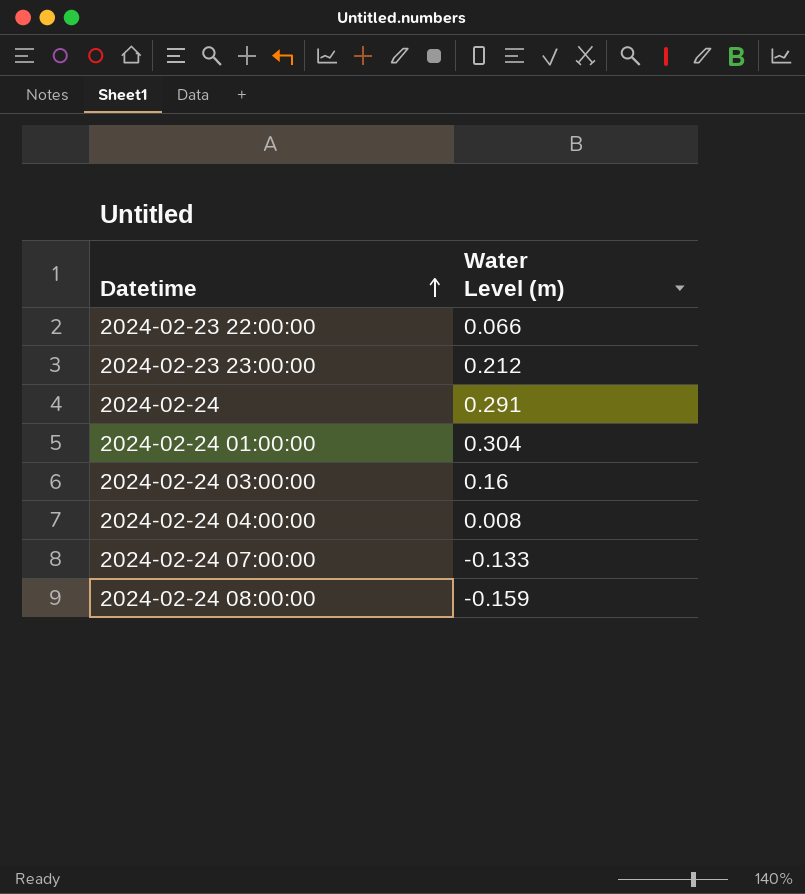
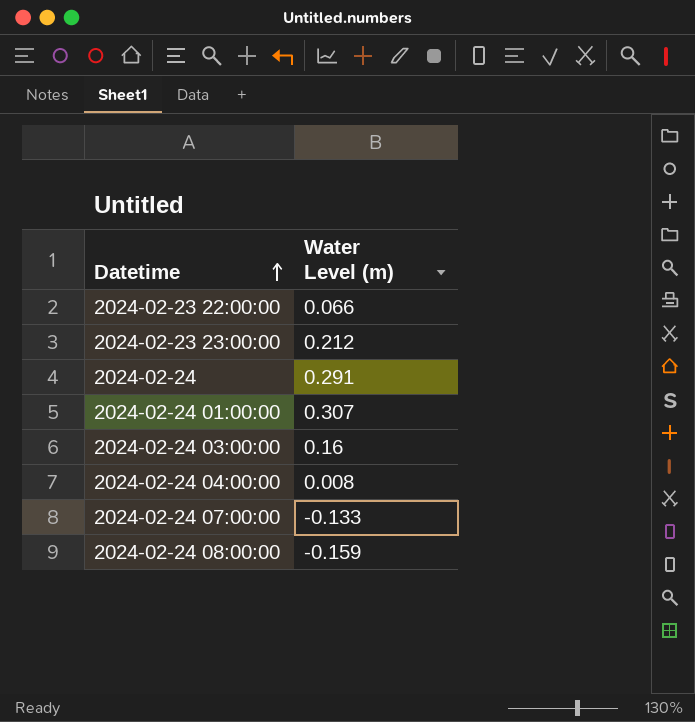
2024-02-24 01:00:00 | Water Level (m): 0.304 -> 0.307

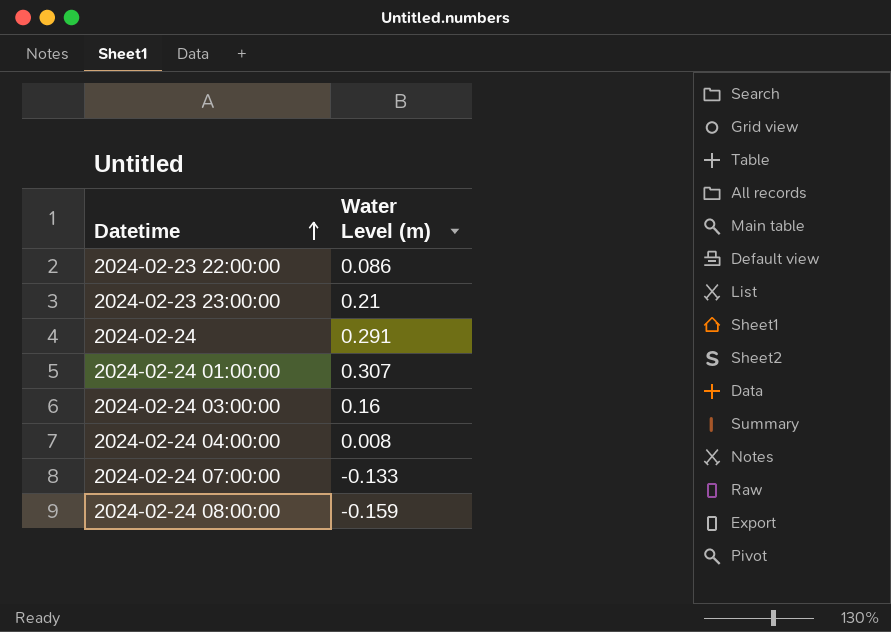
2024-02-23 22:00:00 | Water Level (m): 0.066 -> 0.086
2024-02-23 23:00:00 | Water Level (m): 0.212 -> 0.21

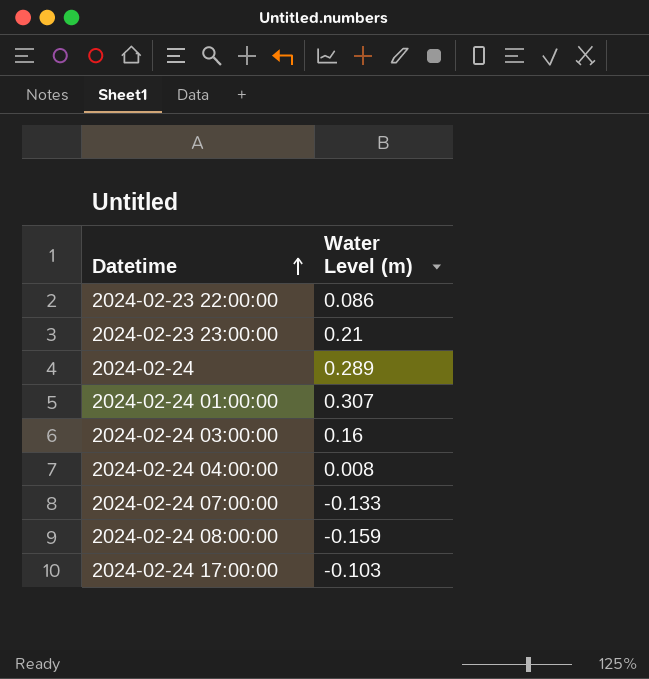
2024-02-24 | Water Level (m): 0.291 -> 0.289
row 2024-02-24 17:00:00: none -> -0.103

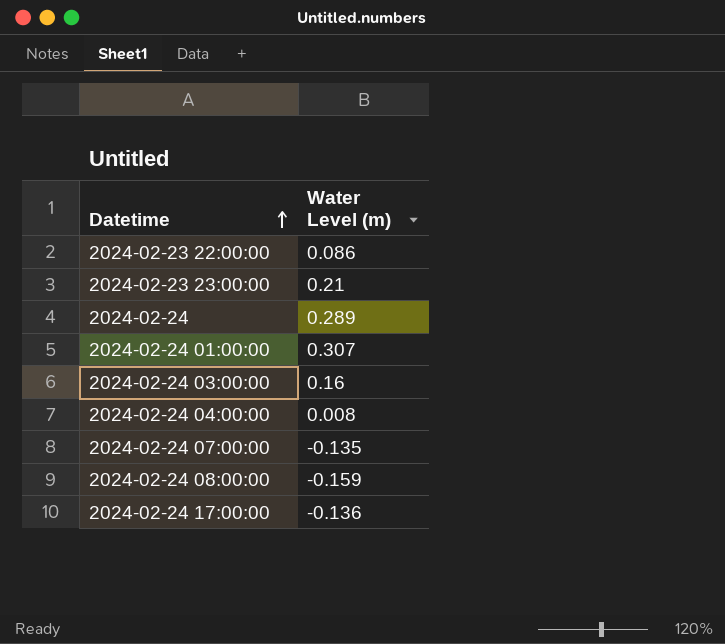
2024-02-24 07:00:00 | Water Level (m): -0.133 -> -0.135
2024-02-24 17:00:00 | Water Level (m): -0.103 -> -0.136

